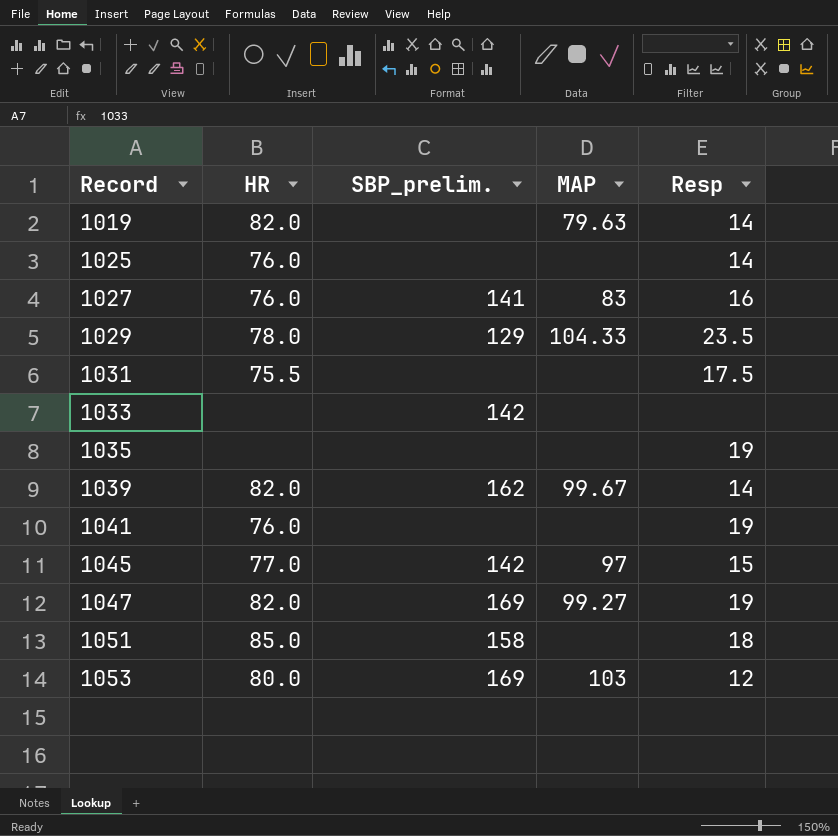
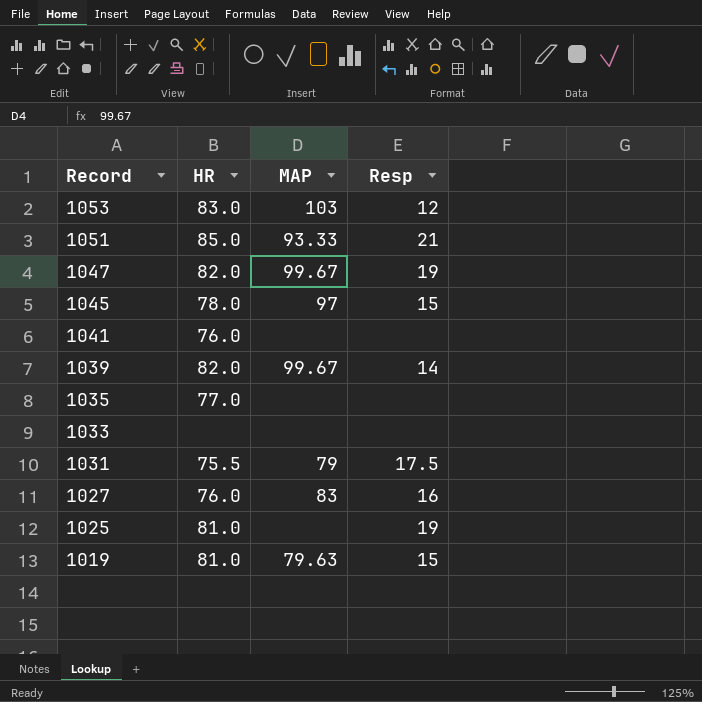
row order: Record ascending -> Record descending
column SBP_prelim. | position: 3 -> none
row 1029: 78.0 | 129 | 104.33 | 23.5 -> none
1053 | HR: 80.0 -> 83.0
1051 | MAP: none -> 93.33
1051 | Resp: 18 -> 21
1047 | MAP: 99.27 -> 99.67
1045 | HR: 77.0 -> 78.0
1041 | Resp: 19 -> none
1035 | HR: none -> 77.0
1035 | Resp: 19 -> none
1031 | MAP: none -> 79
1025 | HR: 76.0 -> 81.0
1025 | Resp: 14 -> 19
1019 | HR: 82.0 -> 81.0
1019 | Resp: 14 -> 15

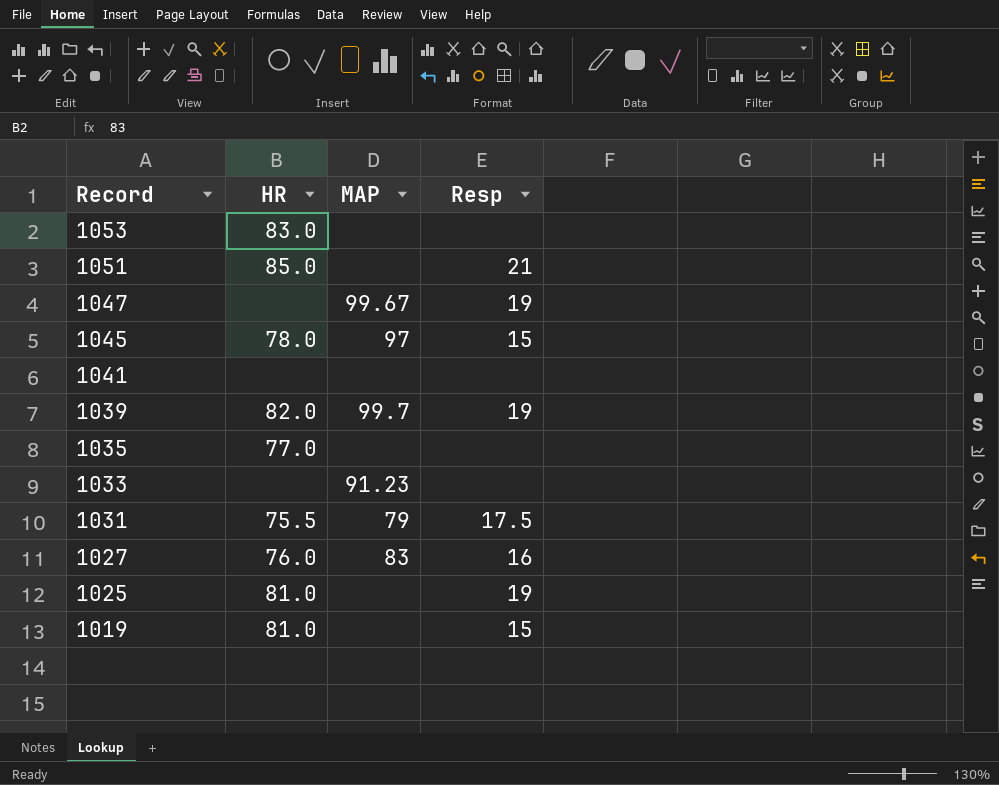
1053 | MAP: 103 -> none
1053 | Resp: 12 -> none
1051 | MAP: 93.33 -> none
1047 | HR: 82.0 -> none
1041 | HR: 76.0 -> none
1039 | MAP: 99.67 -> 99.7
1039 | Resp: 14 -> 19
1033 | MAP: none -> 91.23
1019 | MAP: 79.63 -> none

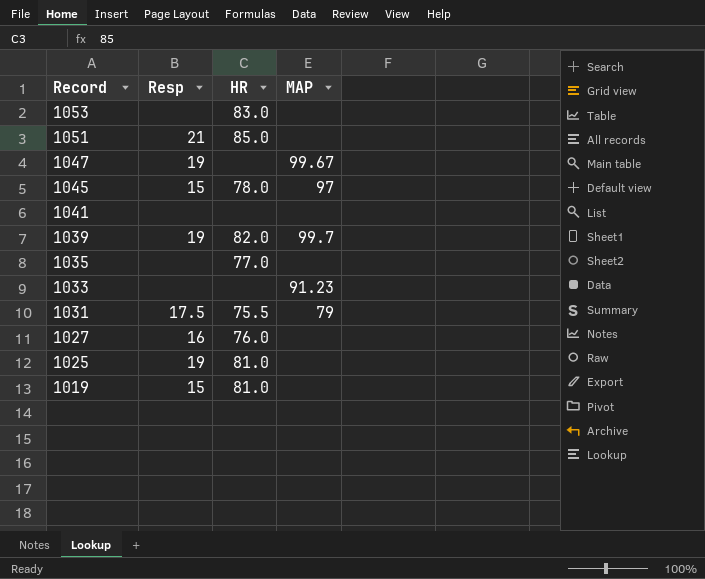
column Resp | position: 4 -> 2
1027 | MAP: 83 -> none

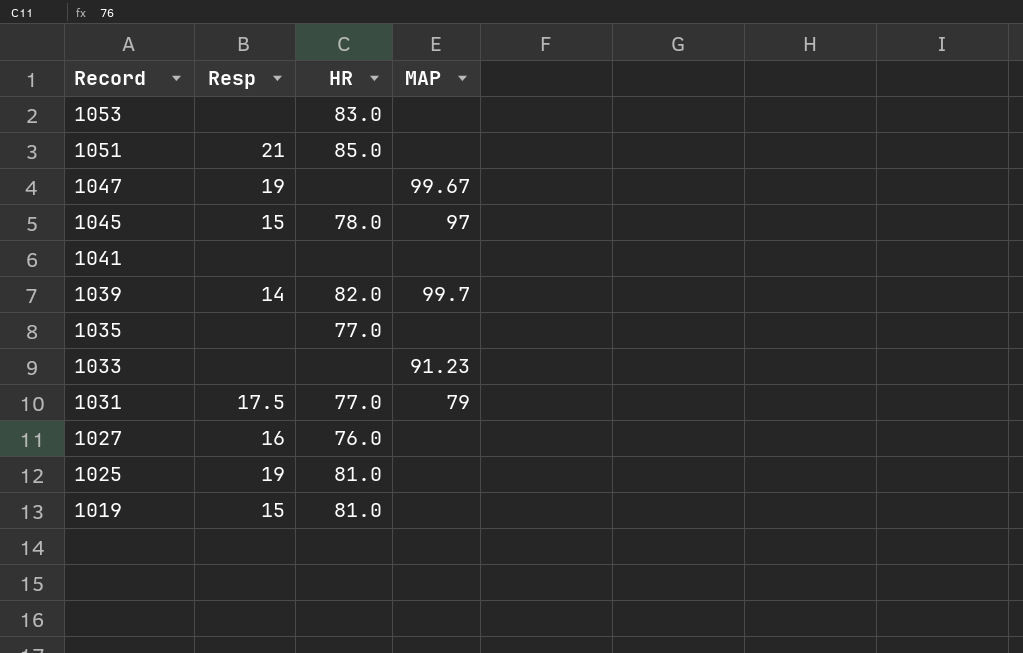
1039 | Resp: 19 -> 14
1031 | HR: 75.5 -> 77.0

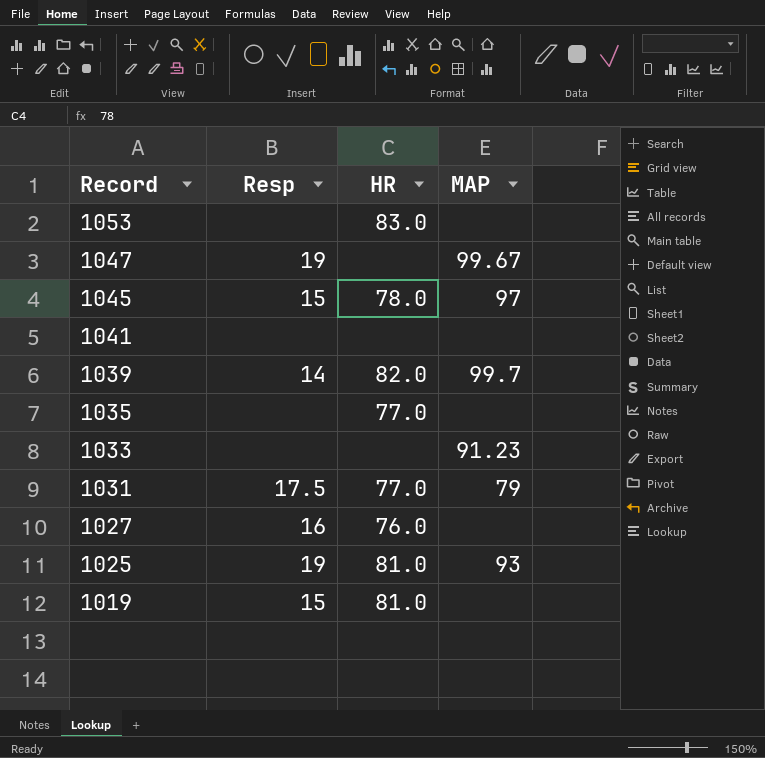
row 1051: 21 | 85.0 | none -> none
1025 | MAP: none -> 93

